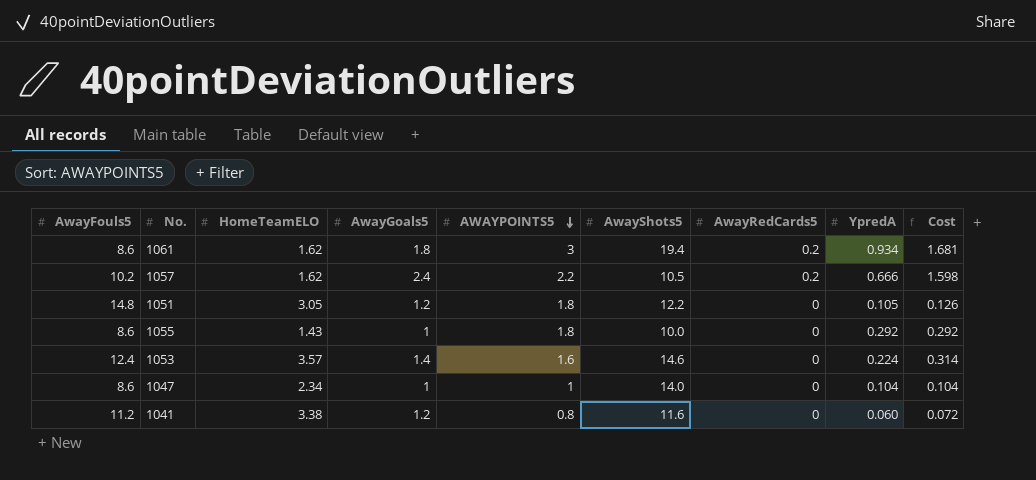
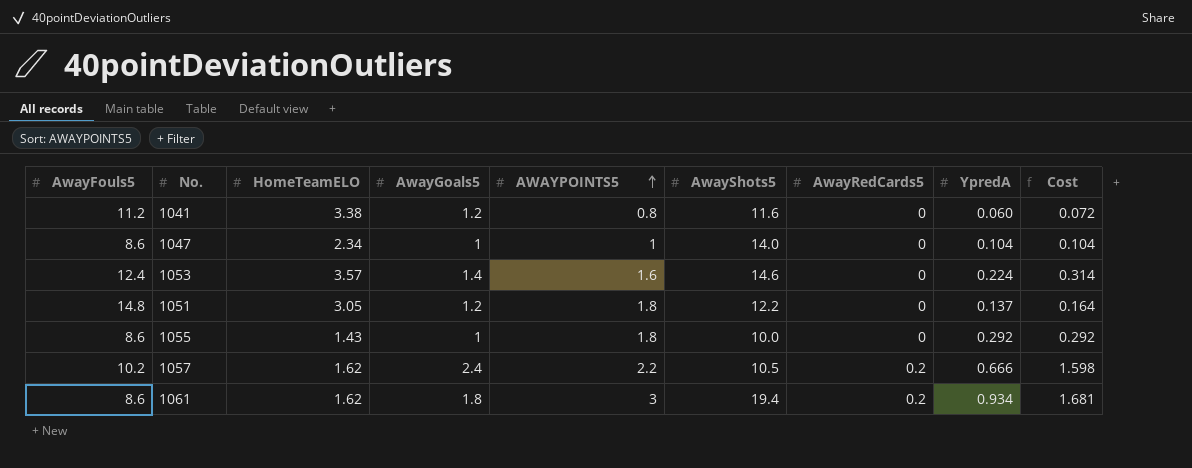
row order: AWAYPOINTS5 descending -> AWAYPOINTS5 ascending
1051 | YpredA: 0.105 -> 0.137
1051 | Cost: 0.126 -> 0.164

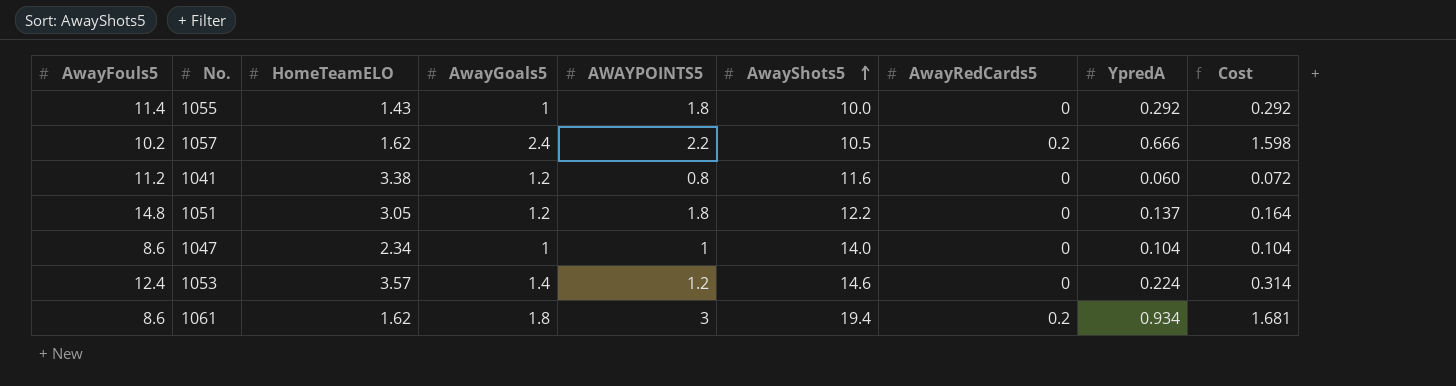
row order: AWAYPOINTS5 ascending -> AwayShots5 ascending
1055 | AwayFouls5: 8.6 -> 11.4
1053 | AWAYPOINTS5: 1.6 -> 1.2

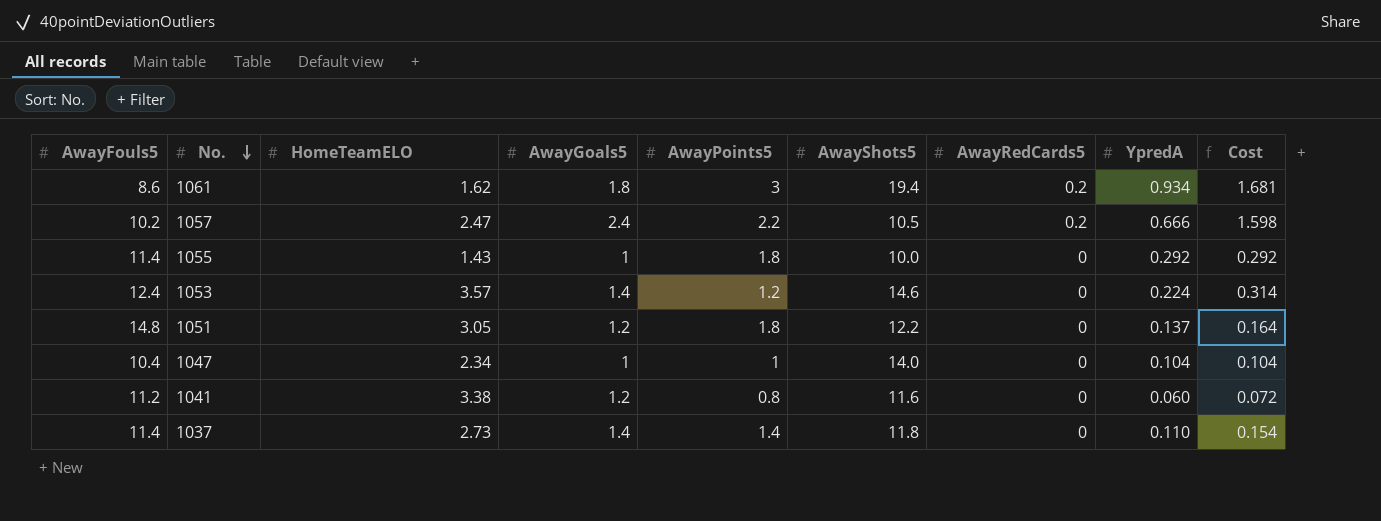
row order: AwayShots5 ascending -> No. descending
column name: AWAYPOINTS5 -> AwayPoints5
1057 | HomeTeamELO: 1.62 -> 2.47
1047 | AwayFouls5: 8.6 -> 10.4
row 1037: none -> 11.4 | 2.73 | 1.4 | 1.4 | 11.8 | 0 | 0.110 | 0.154

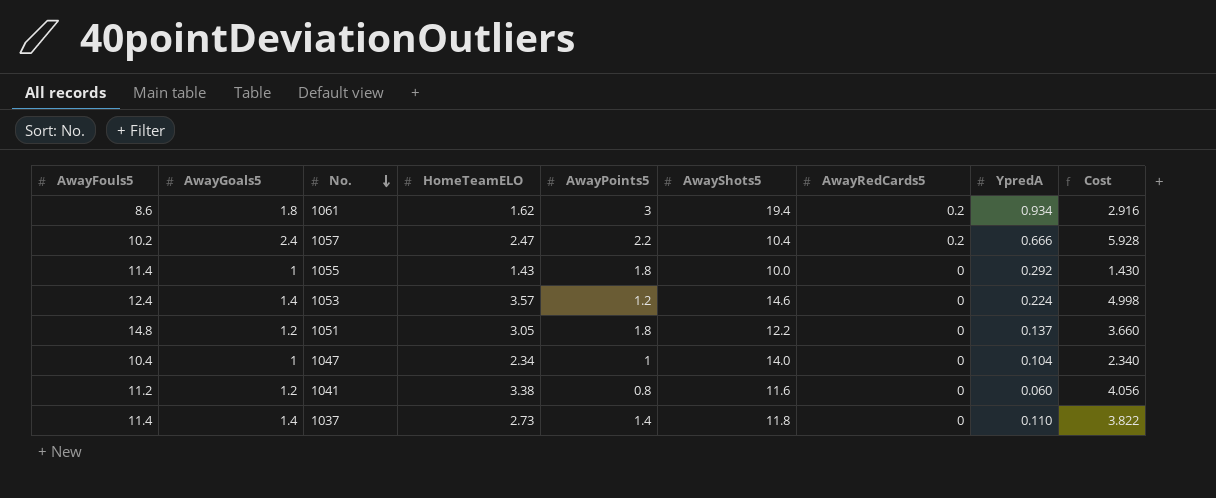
column AwayGoals5 | position: 4 -> 2
column Cost | formula: [AwayGoals5] * [YpredA] -> [AwayGoals5] * [HomeTeamELO]
1057 | AwayShots5: 10.5 -> 10.4

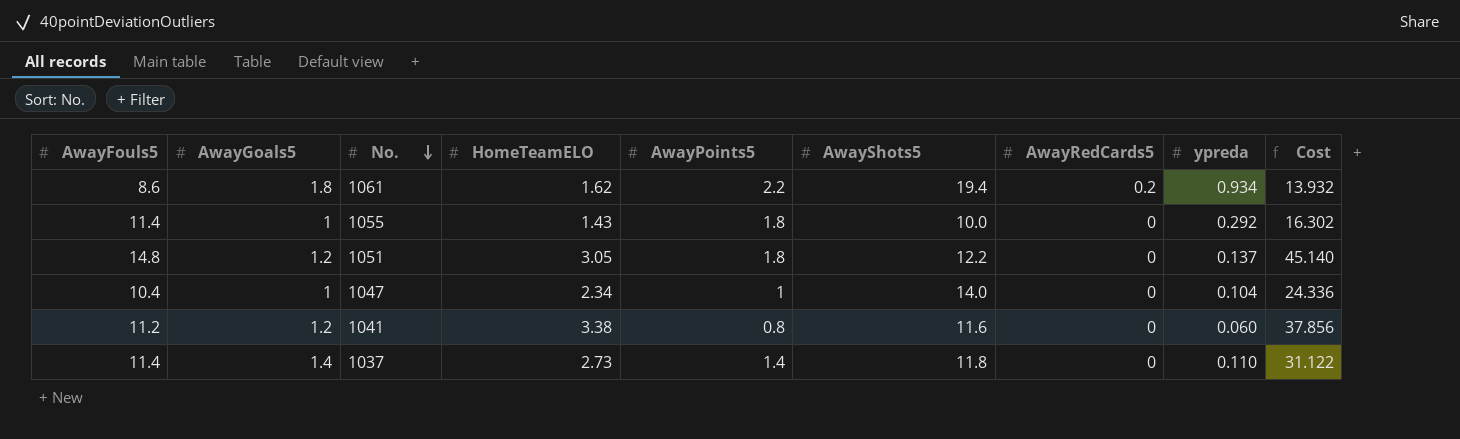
column name: YpredA -> ypreda
column Cost | formula: [AwayGoals5] * [HomeTeamELO] -> [AwayFouls5] * [HomeTeamELO]
row 1057: 10.2 | 2.4 | 2.47 | 2.2 | 10.4 | 0.2 | 0.666 | 5.928 -> none
row 1053: 12.4 | 1.4 | 3.57 | 1.2 | 14.6 | 0 | 0.224 | 4.998 -> none
1061 | AwayPoints5: 3 -> 2.2

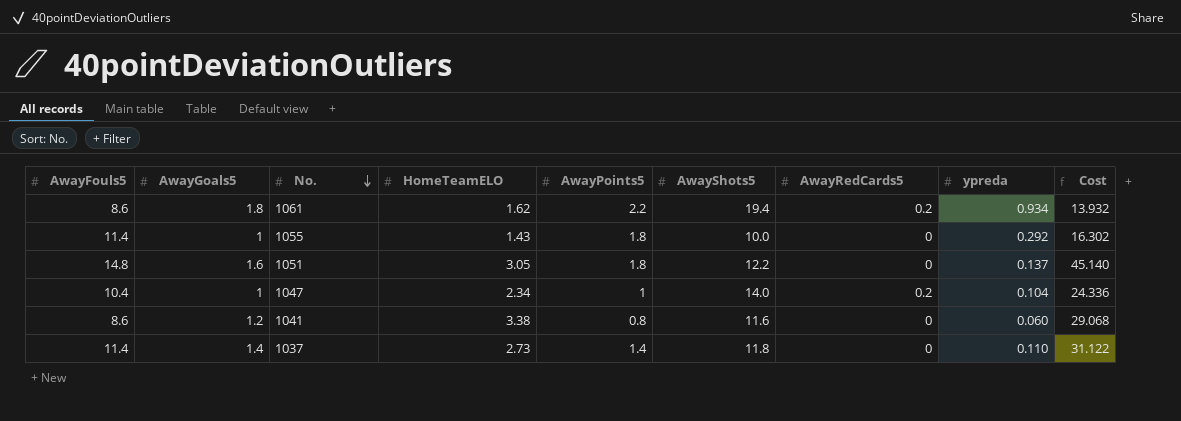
1051 | AwayGoals5: 1.2 -> 1.6
1047 | AwayRedCards5: 0 -> 0.2
1041 | AwayFouls5: 11.2 -> 8.6
1041 | Cost: 37.856 -> 29.068

